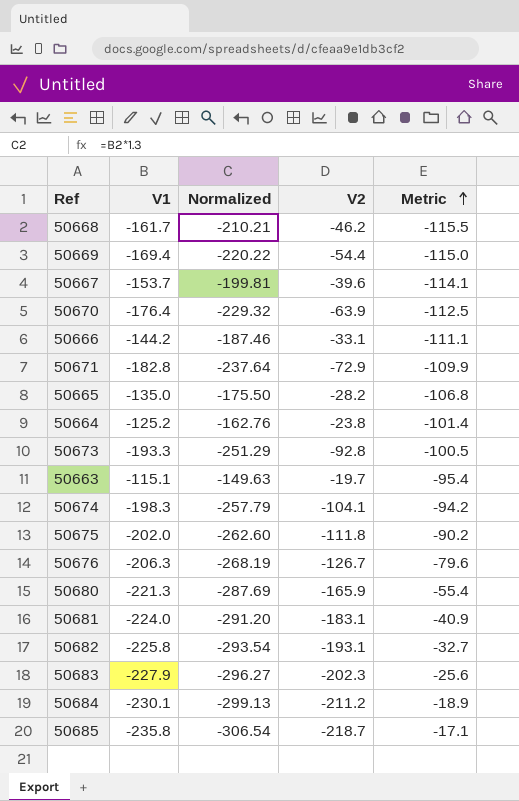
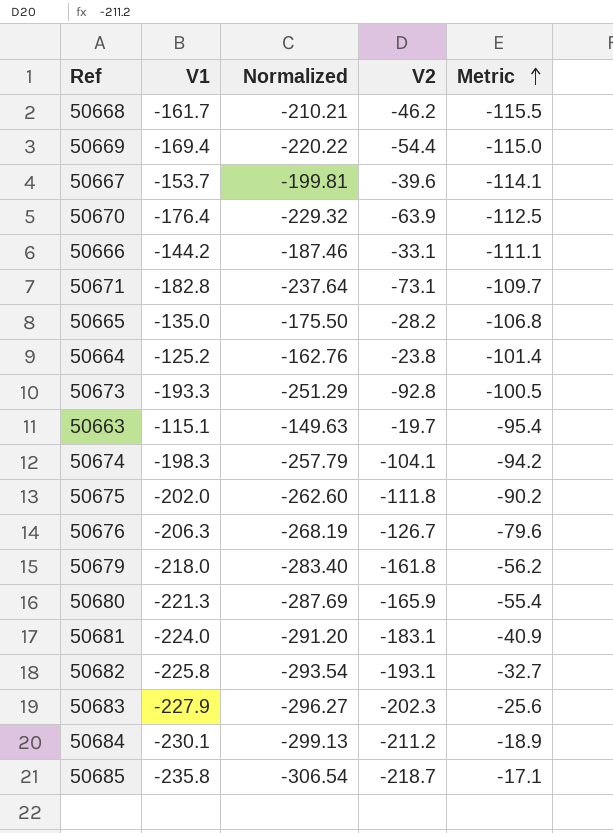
50671 | V2: -72.9 -> -73.1
50671 | Metric: -109.9 -> -109.7
row 50679: none -> -218.0 | -283.40 | -161.8 | -56.2

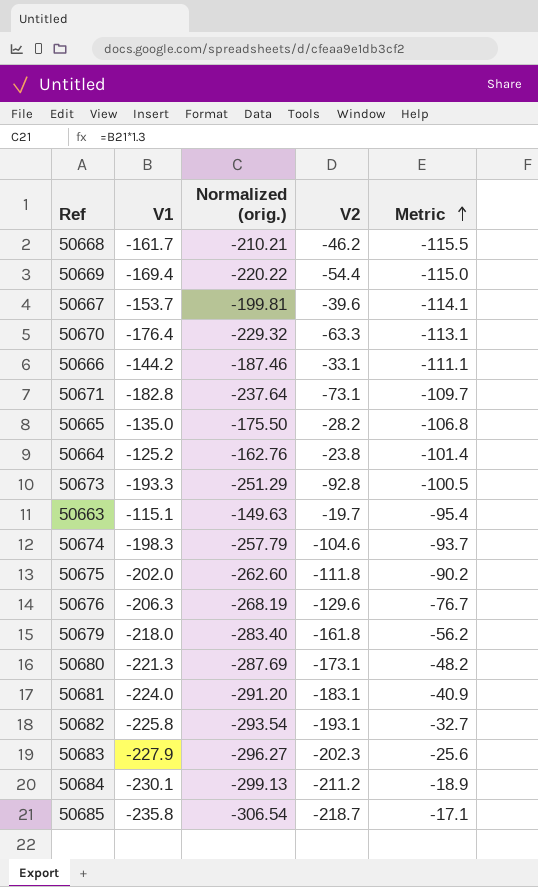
column name: Normalized -> Normalized (orig.)
50670 | V2: -63.9 -> -63.3
50670 | Metric: -112.5 -> -113.1
50674 | V2: -104.1 -> -104.6
50674 | Metric: -94.2 -> -93.7
50676 | V2: -126.7 -> -129.6
50676 | Metric: -79.6 -> -76.7
50680 | V2: -165.9 -> -173.1
50680 | Metric: -55.4 -> -48.2

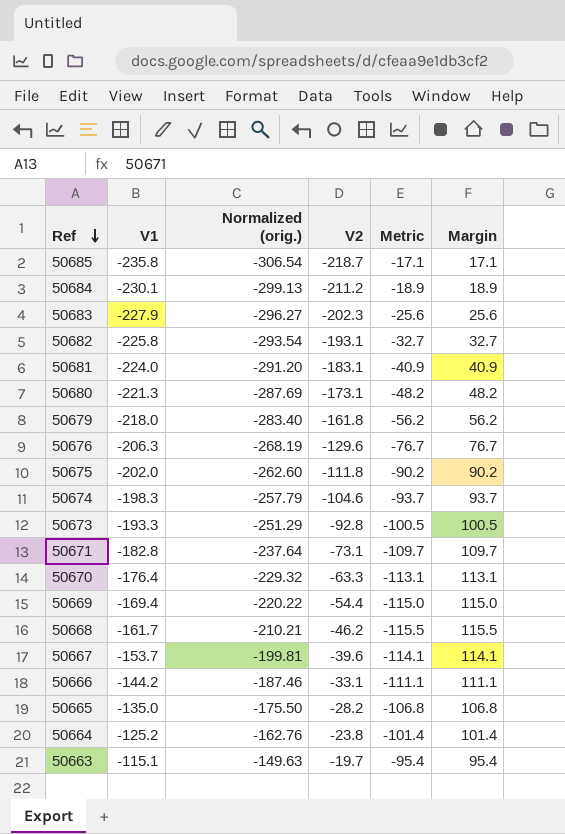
row order: Metric ascending -> Ref descending
column Margin | formula: none -> [V2] - [V1]

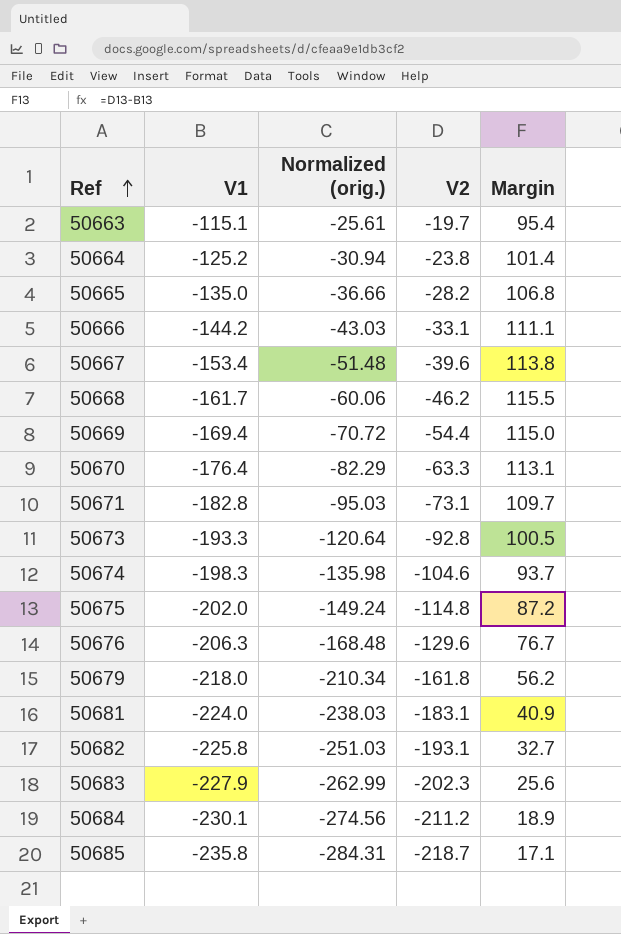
row order: Ref descending -> Ref ascending
column Metric | formula: [V1] - [V2] -> none
column Normalized (orig.) | formula: [V1] * 1.3 -> [V2] * 1.3
row 50680: -221.3 | -287.69 | -173.1 | -48.2 | 48.2 -> none
50667 | V1: -153.7 -> -153.4
50667 | Margin: 114.1 -> 113.8
50675 | V2: -111.8 -> -114.8
50675 | Margin: 90.2 -> 87.2

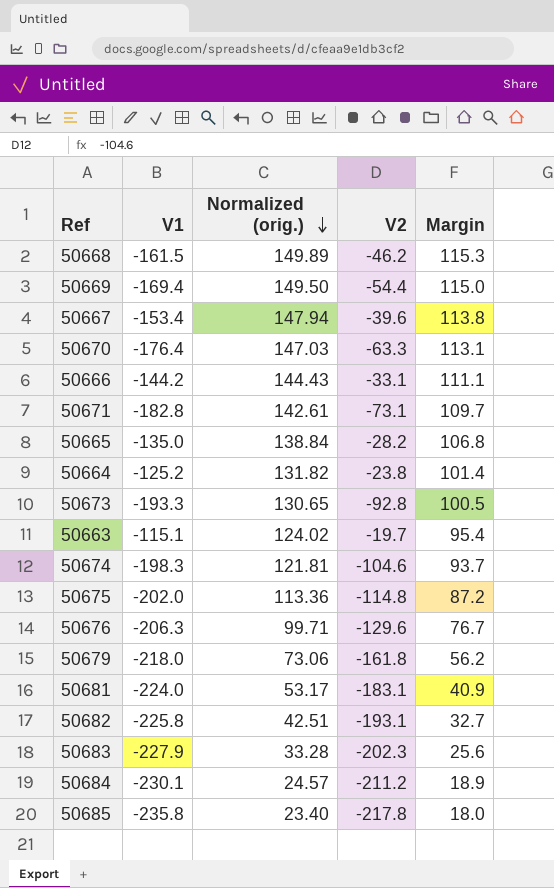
row order: Ref ascending -> Normalized (orig.) descending
column Normalized (orig.) | formula: [V2] * 1.3 -> [Margin] * 1.3
50668 | V1: -161.7 -> -161.5
50668 | Margin: 115.5 -> 115.3
50685 | V2: -218.7 -> -217.8
50685 | Margin: 17.1 -> 18.0

